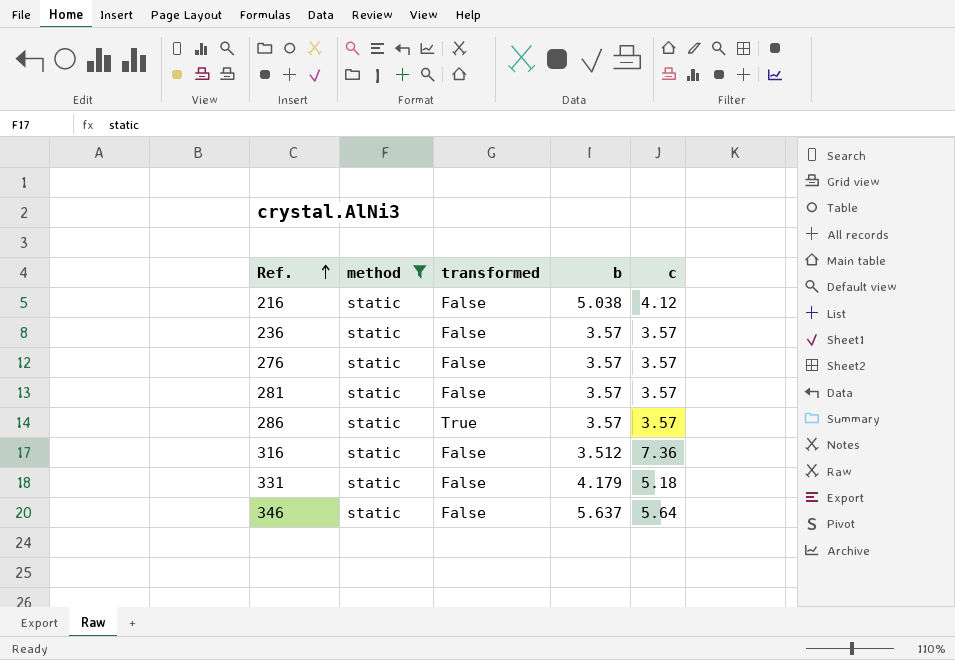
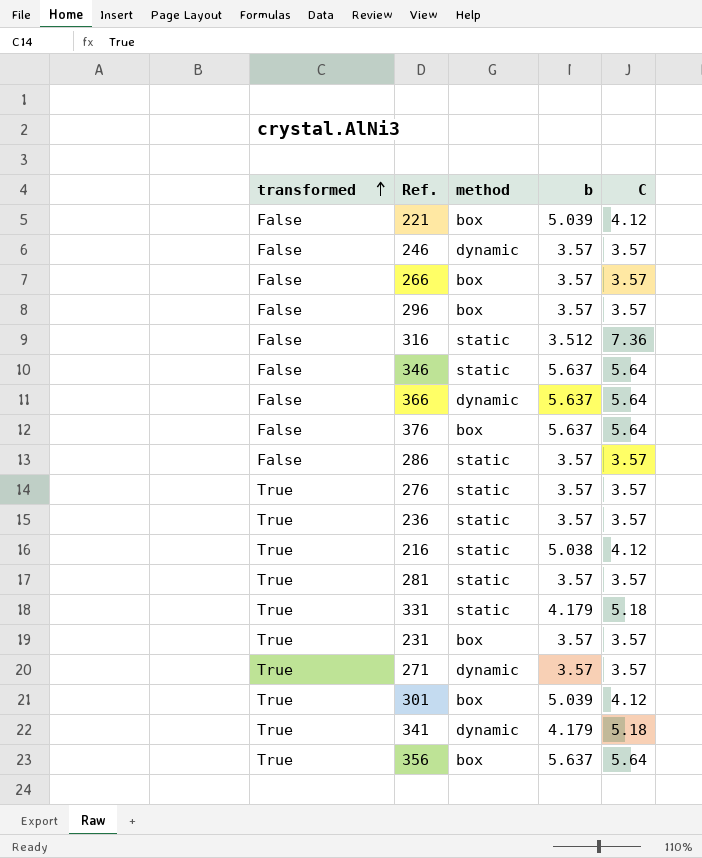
filter: method = static -> none
row order: Ref. ascending -> transformed ascending
column transformed | position: 3 -> 1
column name: c -> C
286 | transformed: True -> False
276 | transformed: False -> True
236 | transformed: False -> True
216 | transformed: False -> True
281 | transformed: False -> True
331 | transformed: False -> True

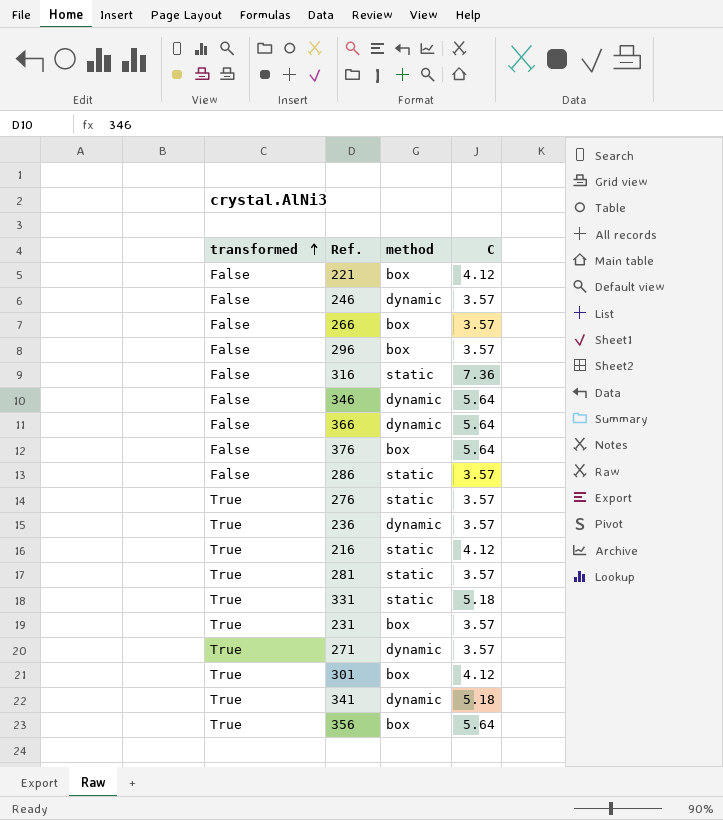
column b | position: 4 -> none
346 | method: static -> dynamic
236 | method: static -> dynamic

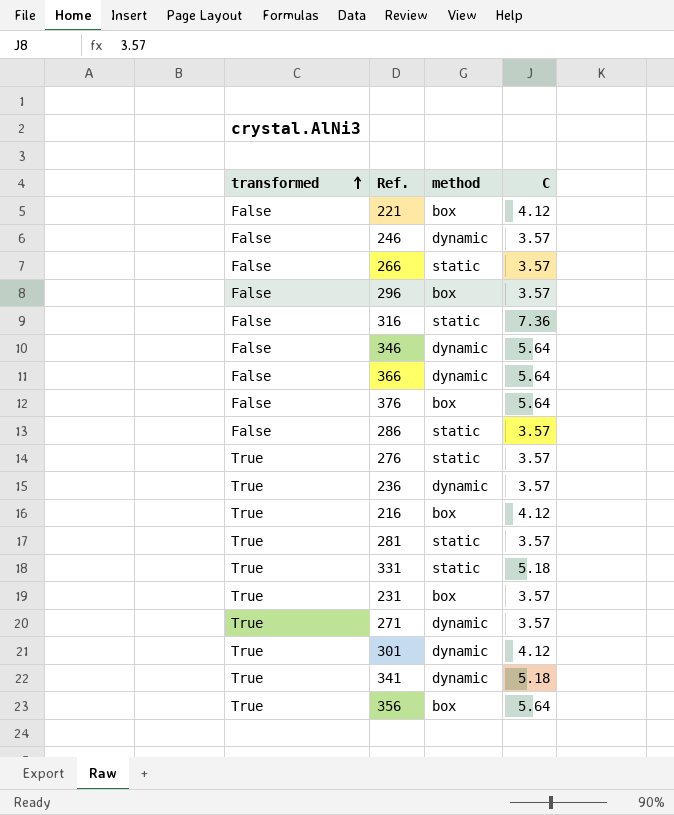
266 | method: box -> static
216 | method: static -> box
301 | method: box -> dynamic

